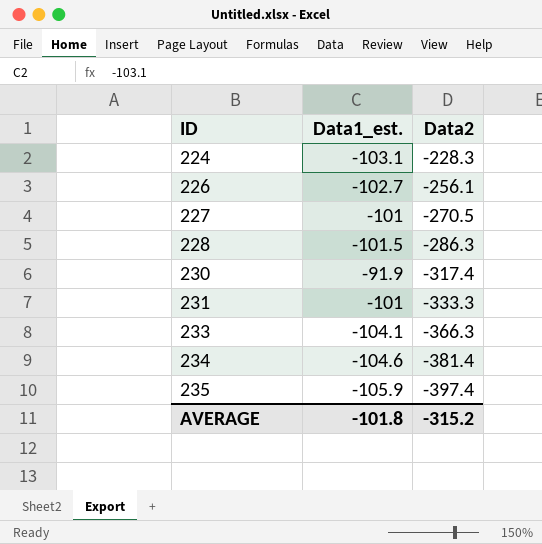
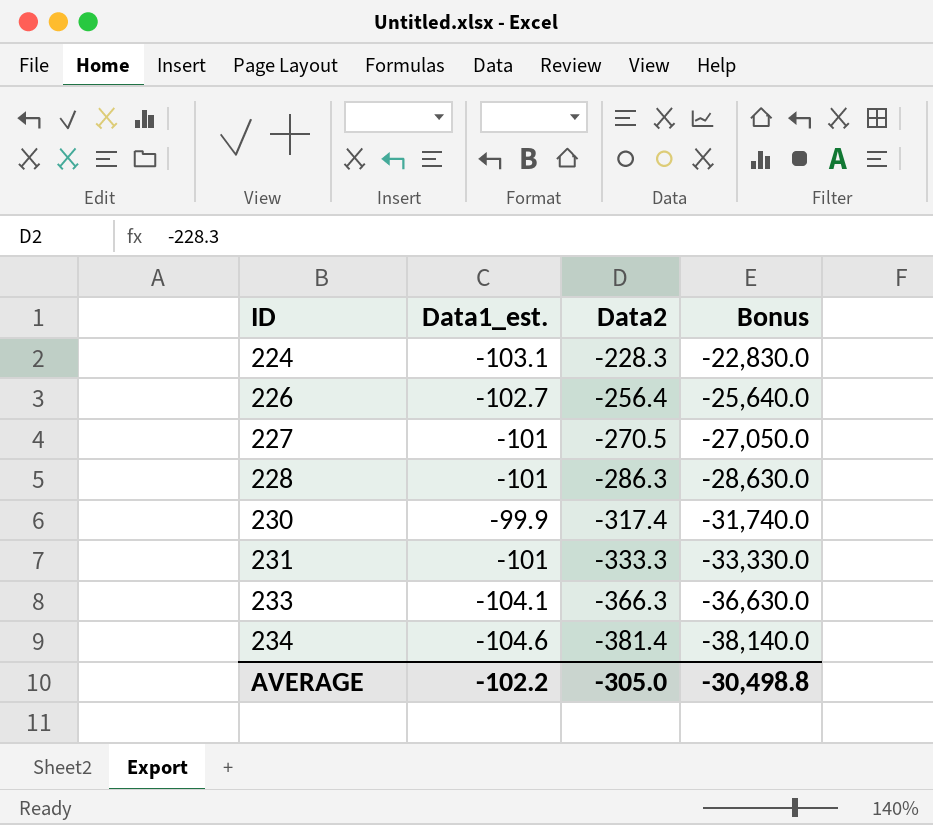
column Bonus | formula: none -> [Data2] * 100
row 235: -105.9 | -397.4 -> none
226 | Data2: -256.1 -> -256.4
228 | Data1_est.: -101.5 -> -101
230 | Data1_est.: -91.9 -> -99.9
AVERAGE | Data1_est.: -101.8 -> -102.2
AVERAGE | Data2: -315.2 -> -305.0

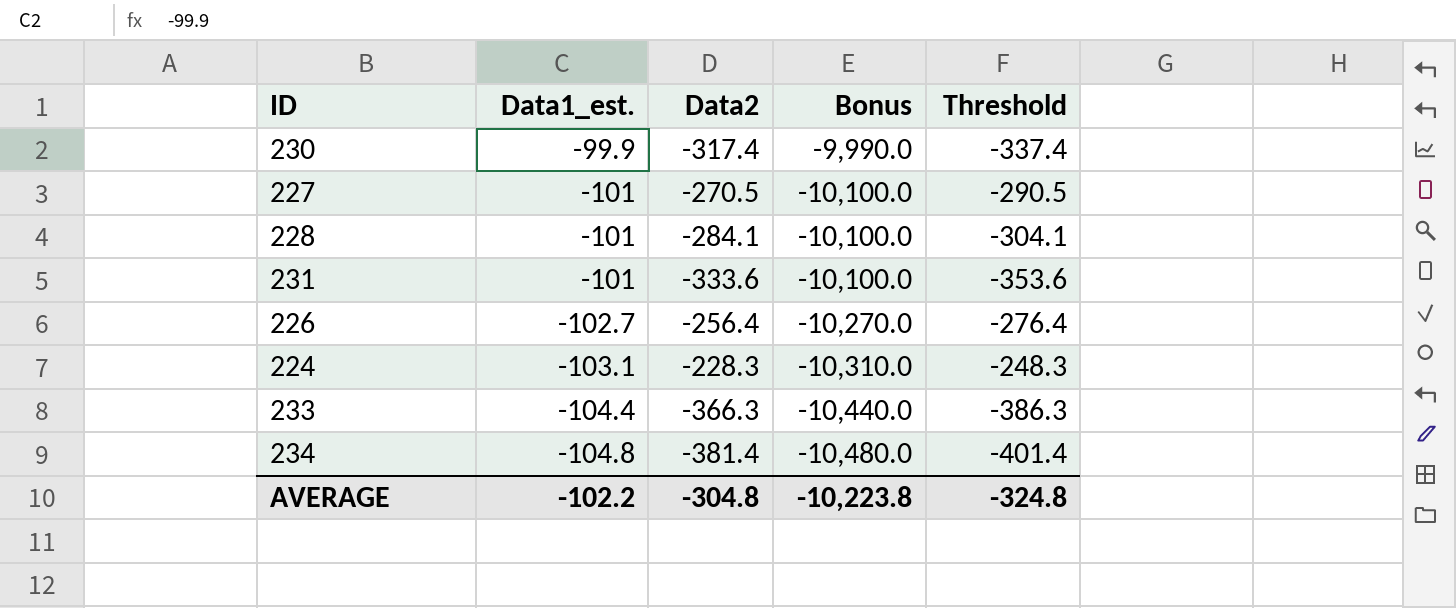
row order: ID ascending -> Data1_est. descending
column Bonus | formula: [Data2] * 100 -> [Data1_est.] * 100
column Threshold | formula: none -> [Data2] - 20
228 | Data2: -286.3 -> -284.1
231 | Data2: -333.3 -> -333.6
233 | Data1_est.: -104.1 -> -104.4
234 | Data1_est.: -104.6 -> -104.8
AVERAGE | Data2: -305.0 -> -304.8
AVERAGE | Bonus: -30,498.8 -> -10,223.8

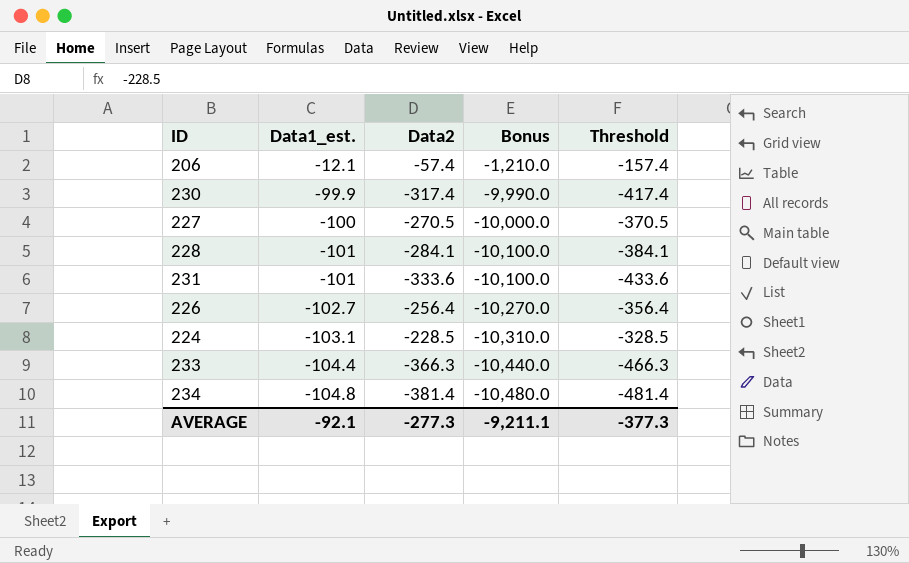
column Threshold | formula: [Data2] - 20 -> [Data2] - 100
row 206: none -> -12.1 | -57.4 | -1,210.0 | -157.4
227 | Data1_est.: -101 -> -100
227 | Bonus: -10,100.0 -> -10,000.0
224 | Data2: -228.3 -> -228.5
AVERAGE | Data1_est.: -102.2 -> -92.1
AVERAGE | Data2: -304.8 -> -277.3
AVERAGE | Bonus: -10,223.8 -> -9,211.1
AVERAGE | Threshold: -324.8 -> -377.3

